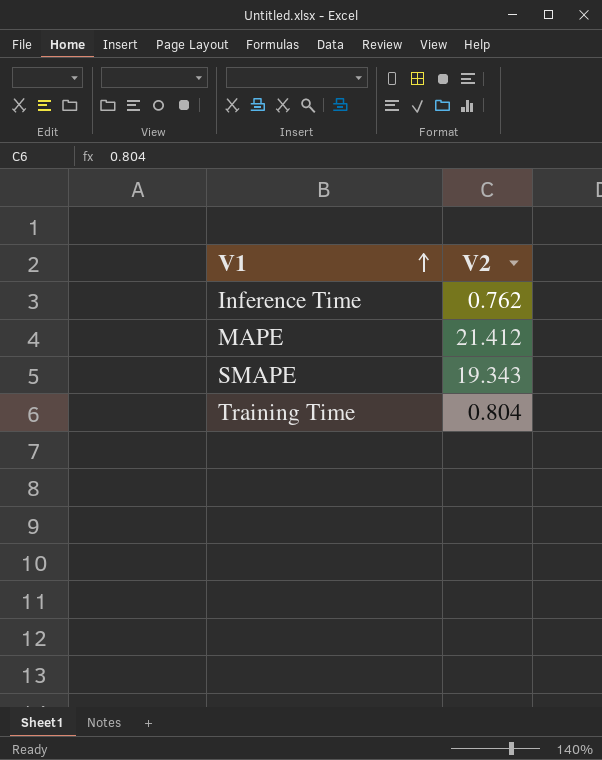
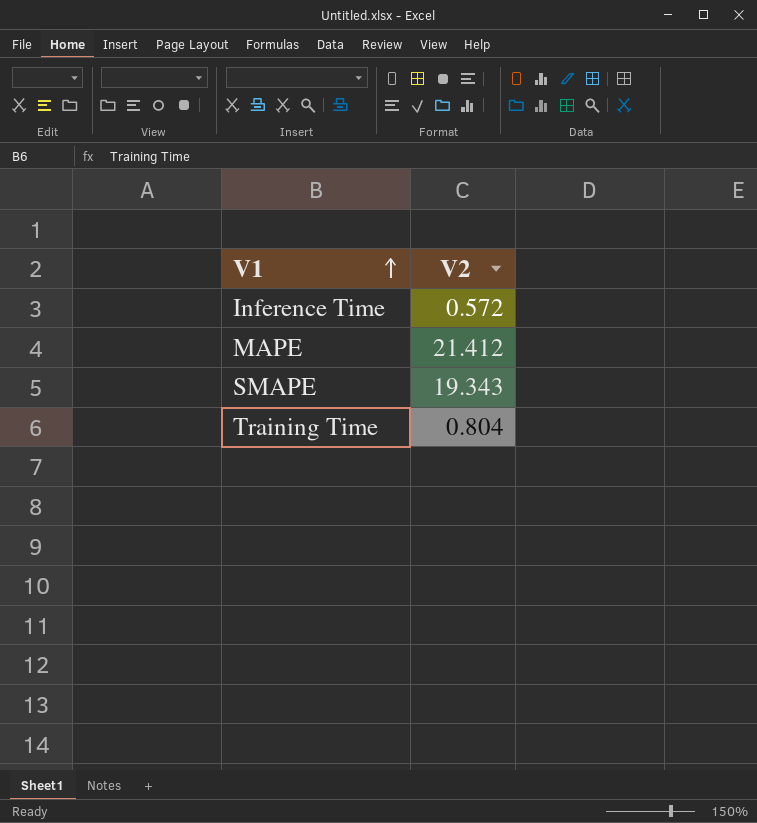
Inference Time | V2: 0.762 -> 0.572

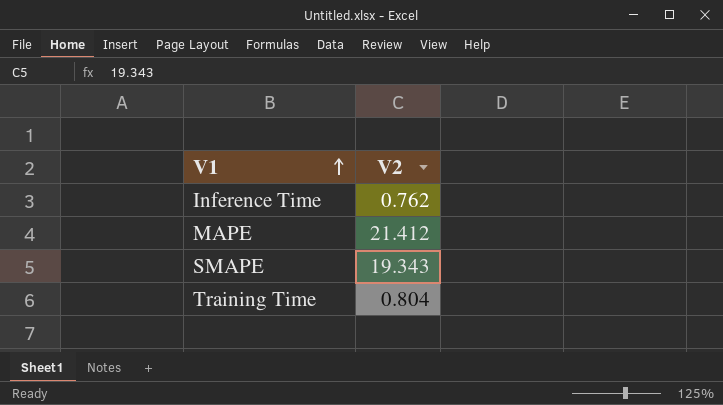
Inference Time | V2: 0.572 -> 0.762

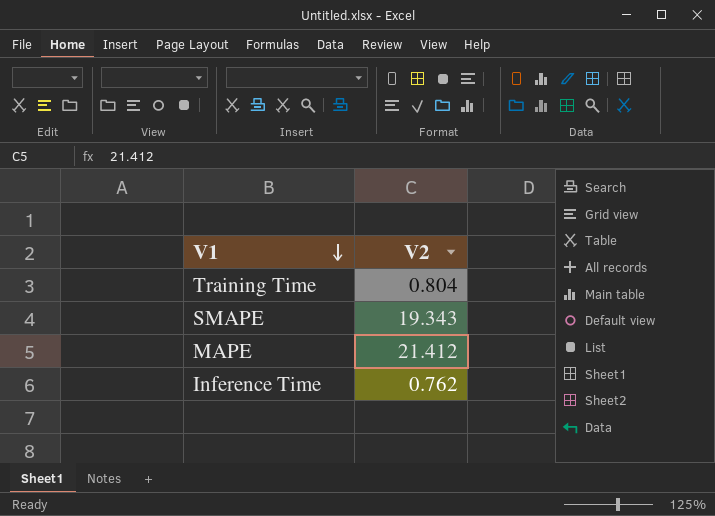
row order: V1 ascending -> V1 descending

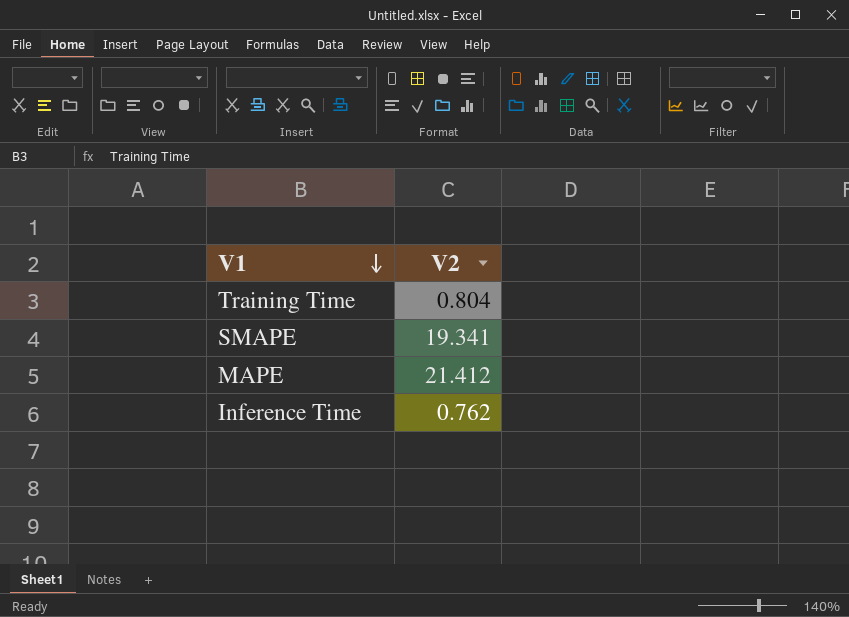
SMAPE | V2: 19.343 -> 19.341

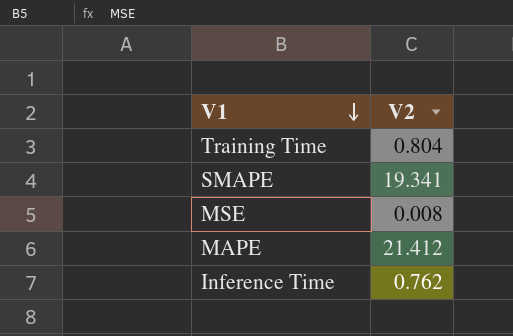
row MSE: none -> 0.008

